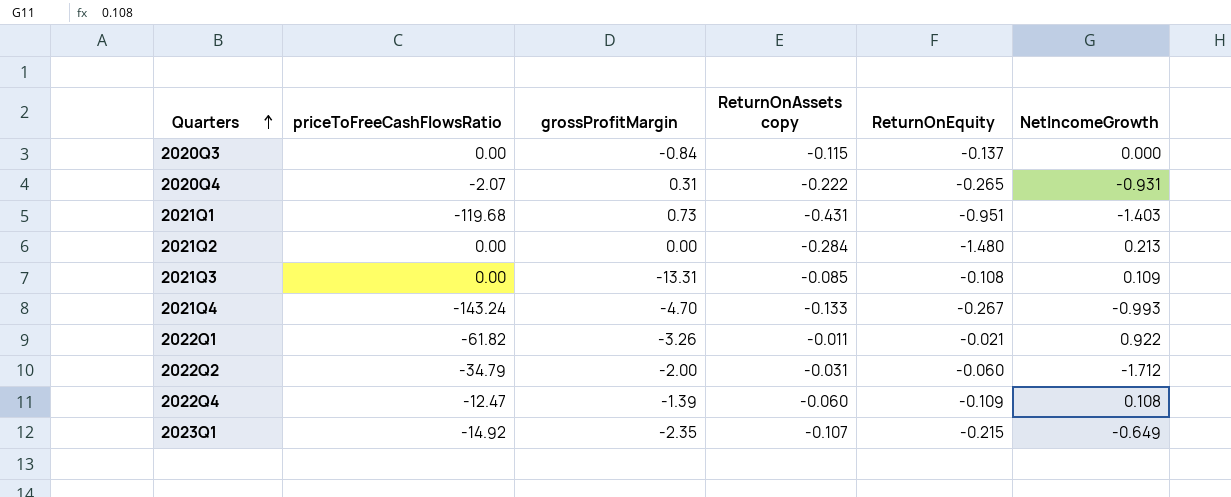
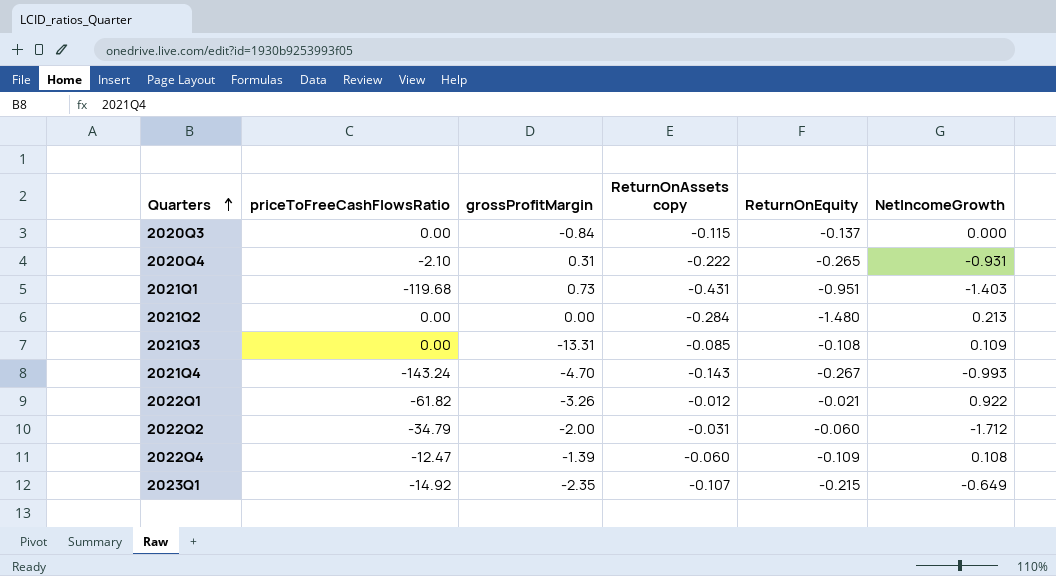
2020Q4 | priceToFreeCashFlowsRatio: -2.07 -> -2.10
2021Q4 | ReturnOnAssets copy: -0.133 -> -0.143
2022Q1 | ReturnOnAssets copy: -0.011 -> -0.012

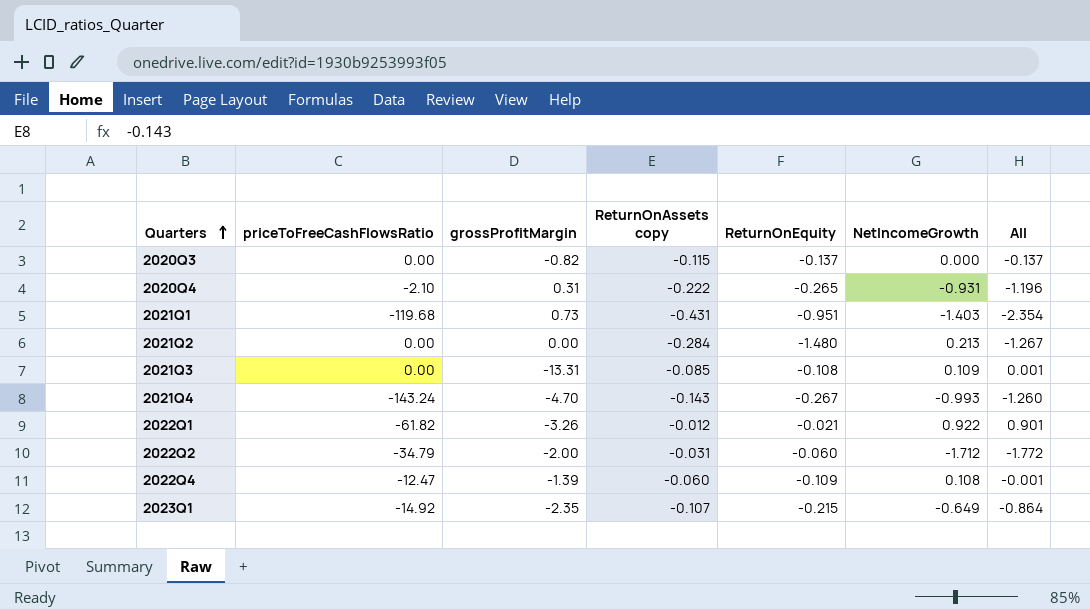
column All | formula: none -> [ReturnOnEquity] + [NetIncomeGrowth]
2020Q3 | grossProfitMargin: -0.84 -> -0.82

